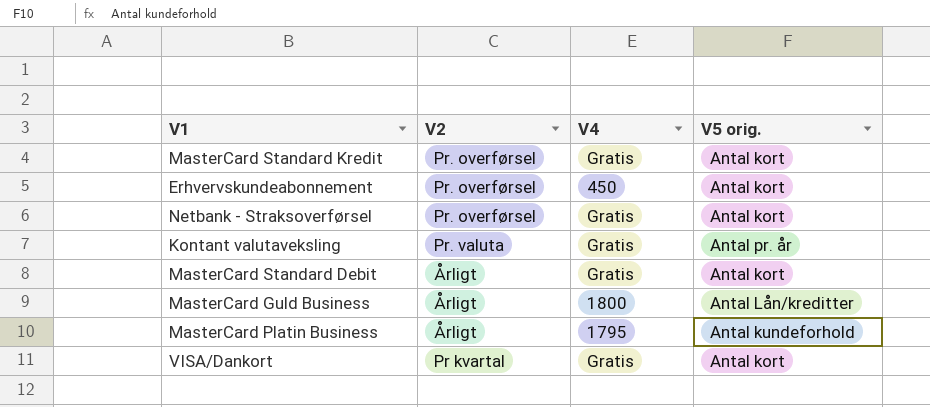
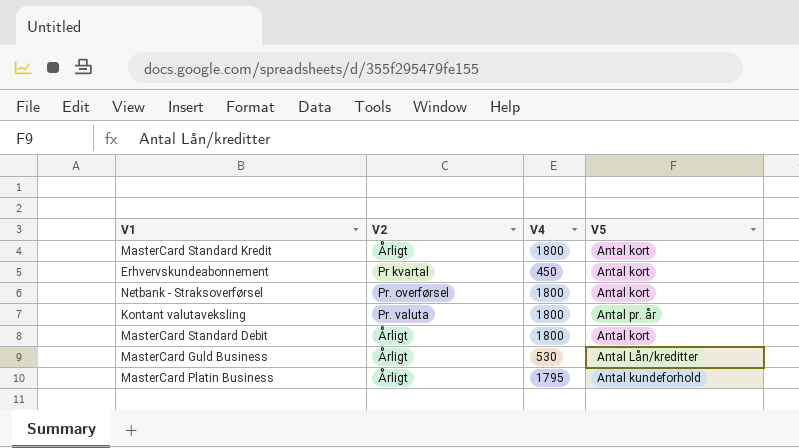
column name: V5 orig. -> V5
row VISA/Dankort: Pr kvartal | Gratis | Antal kort -> none
MasterCard Standard Kredit | V2: Pr. overførsel -> Årligt
MasterCard Standard Kredit | V4: Gratis -> 1800
Erhvervskundeabonnement | V2: Pr. overførsel -> Pr kvartal
Netbank - Straksoverførsel | V4: Gratis -> 1800
Kontant valutaveksling | V4: Gratis -> 1800
MasterCard Standard Debit | V4: Gratis -> 1800
MasterCard Guld Business | V4: 1800 -> 530

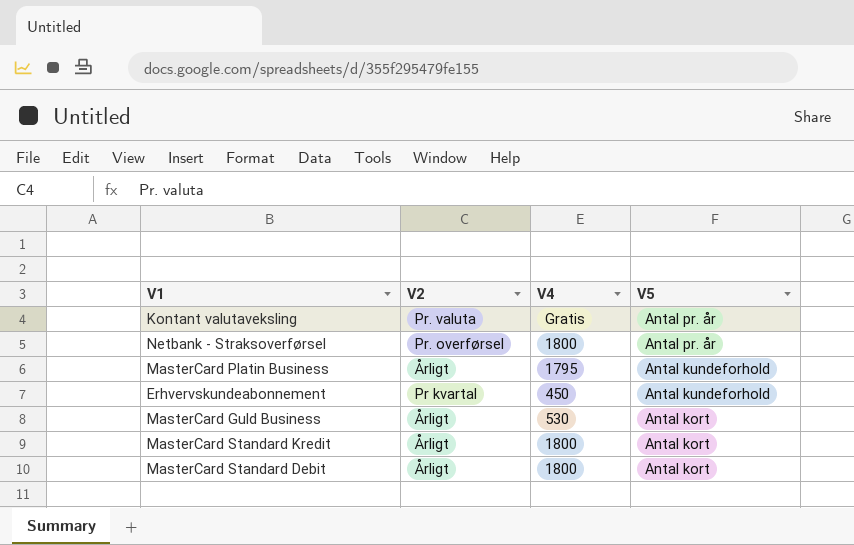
row order: none -> V5 descending
Kontant valutaveksling | V4: 1800 -> Gratis
Netbank - Straksoverførsel | V5: Antal kort -> Antal pr. år
Erhvervskundeabonnement | V5: Antal kort -> Antal kundeforhold
MasterCard Guld Business | V5: Antal Lån/kreditter -> Antal kort

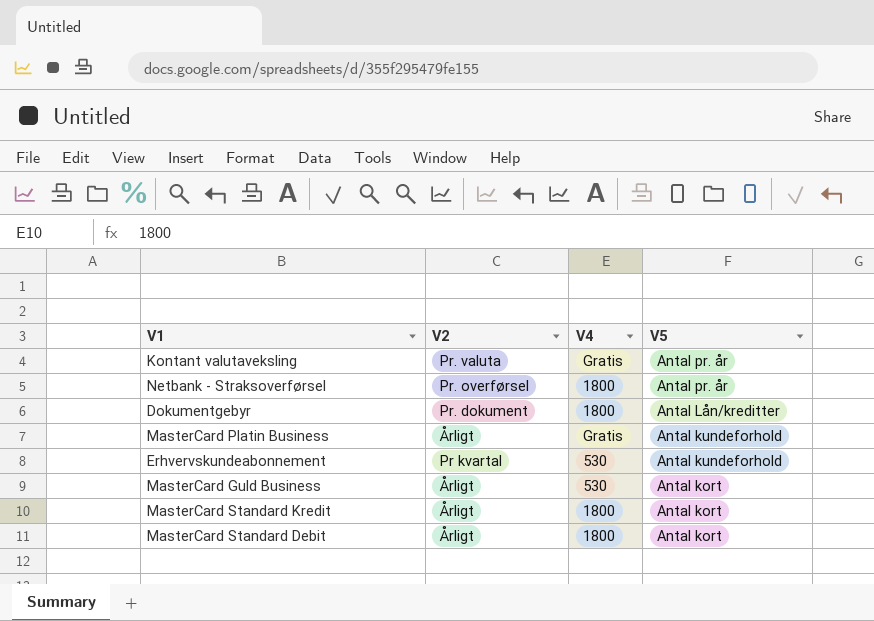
row Dokumentgebyr: none -> Pr. dokument | 1800 | Antal Lån/kreditter
MasterCard Platin Business | V4: 1795 -> Gratis
Erhvervskundeabonnement | V4: 450 -> 530

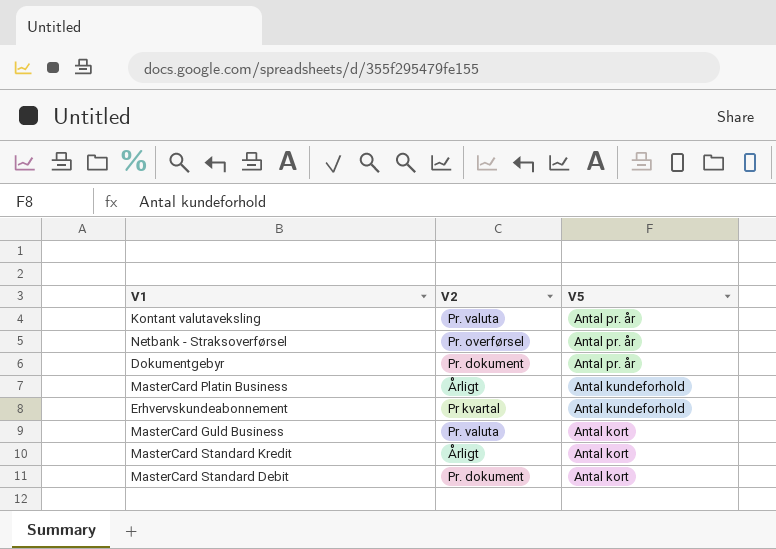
column V4 | position: 3 -> none
Dokumentgebyr | V5: Antal Lån/kreditter -> Antal pr. år
MasterCard Guld Business | V2: Årligt -> Pr. valuta
MasterCard Standard Debit | V2: Årligt -> Pr. dokument

